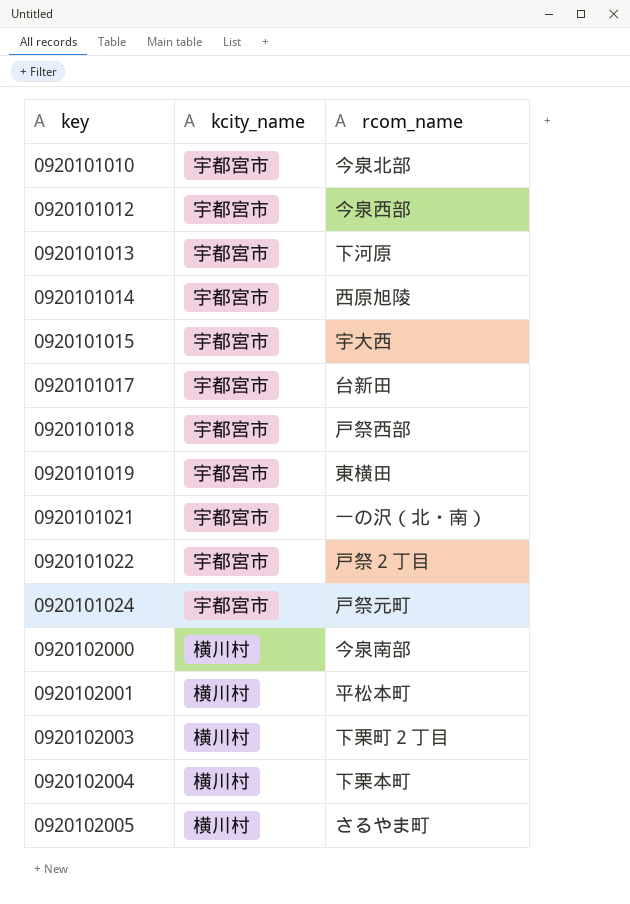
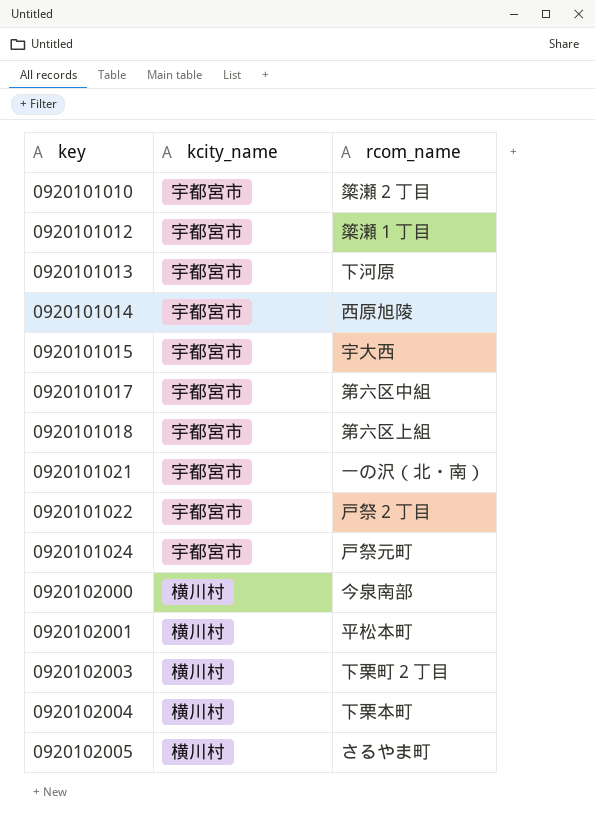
row 0920101019: 宇都宮市 | 東横田 -> none
0920101010 | rcom_name: 今泉北部 -> 簗瀬２丁目
0920101012 | rcom_name: 今泉西部 -> 簗瀬１丁目
0920101017 | rcom_name: 台新田 -> 第六区中組
0920101018 | rcom_name: 戸祭西部 -> 第六区上組

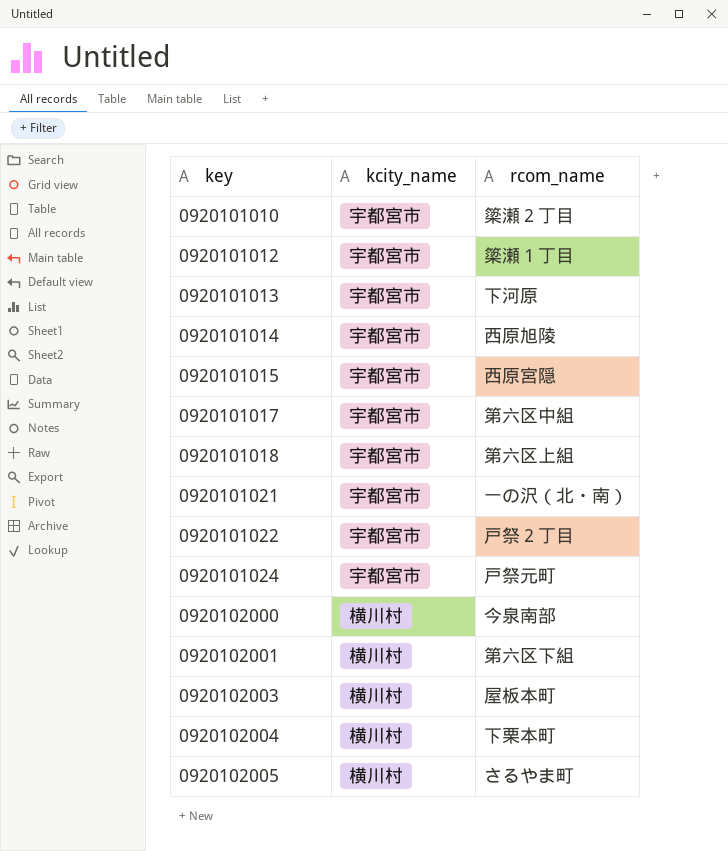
0920101015 | rcom_name: 宇大西 -> 西原宮隠
0920102001 | rcom_name: 平松本町 -> 第六区下組
0920102003 | rcom_name: 下栗町２丁目 -> 屋板本町

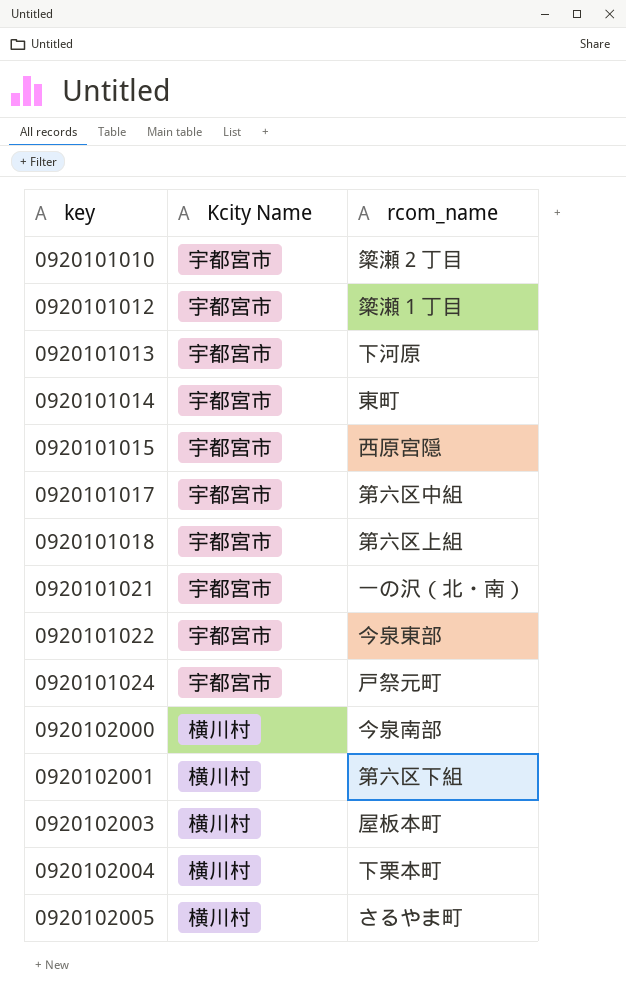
column name: kcity_name -> Kcity Name
0920101014 | rcom_name: 西原旭陵 -> 東町
0920101022 | rcom_name: 戸祭２丁目 -> 今泉東部

